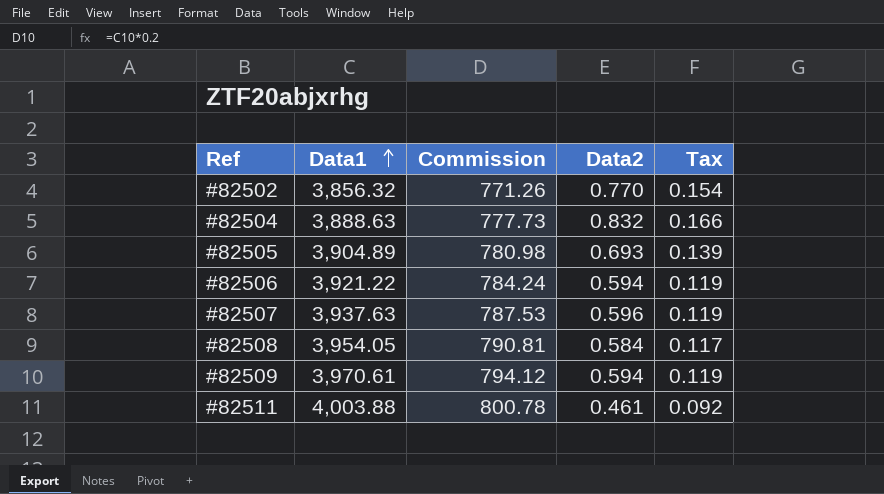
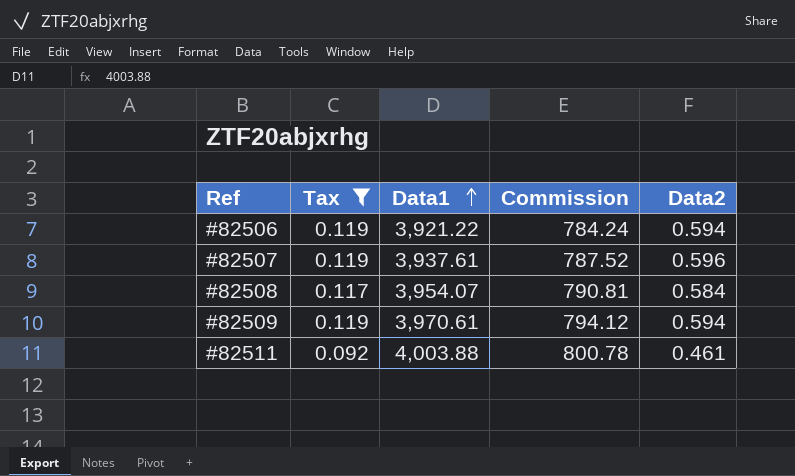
filter: none -> Tax <= 0.119
column Tax | position: 5 -> 2
#82507 | Data1: 3,937.63 -> 3,937.61
#82507 | Commission: 787.53 -> 787.52
#82508 | Data1: 3,954.05 -> 3,954.07

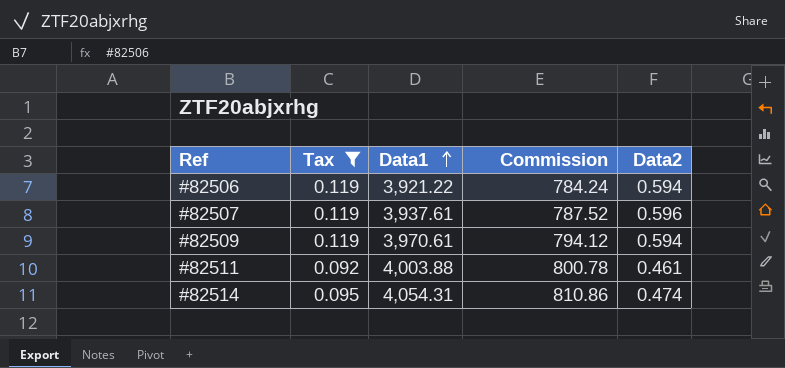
row #82508: 0.117 | 3,954.07 | 790.81 | 0.584 -> none
row #82514: none -> 0.095 | 4,054.31 | 810.86 | 0.474

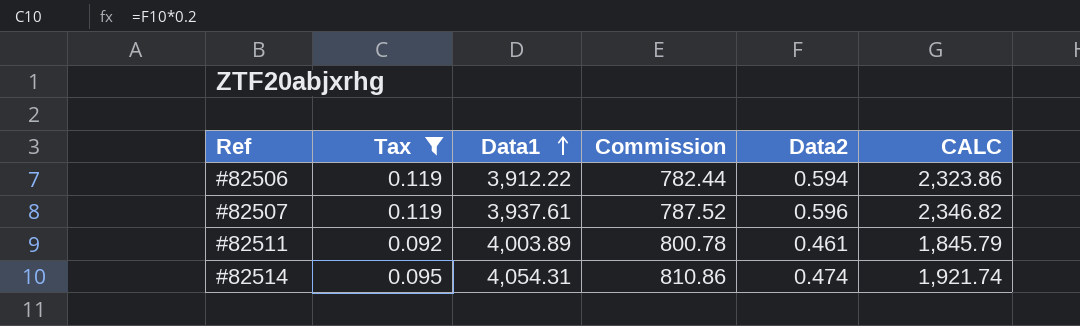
column CALC | formula: none -> [Data1] * [Data2]
row #82509: 0.119 | 3,970.61 | 794.12 | 0.594 -> none
#82506 | Data1: 3,921.22 -> 3,912.22
#82506 | Commission: 784.24 -> 782.44
#82511 | Data1: 4,003.88 -> 4,003.89

